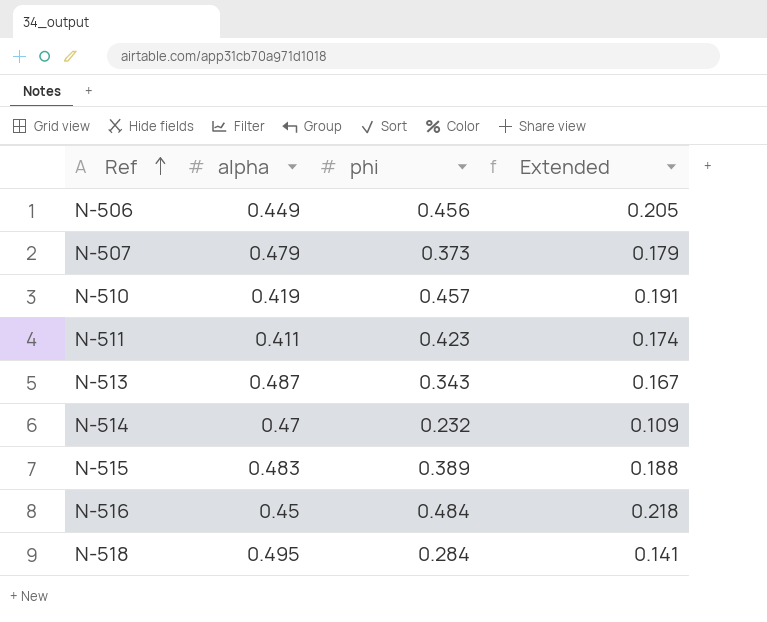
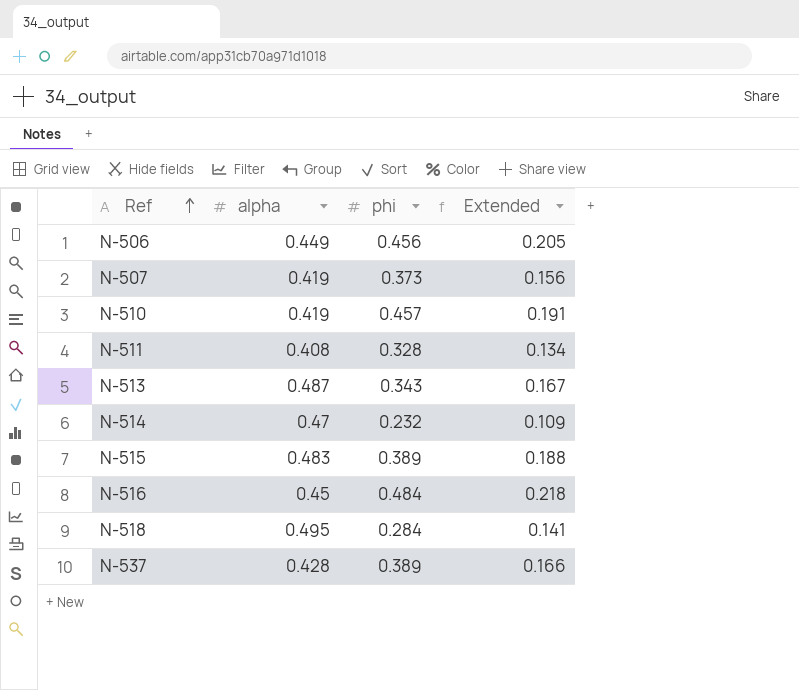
N-507 | alpha: 0.479 -> 0.419
N-507 | Extended: 0.179 -> 0.156
N-511 | alpha: 0.411 -> 0.408
N-511 | phi: 0.423 -> 0.328
N-511 | Extended: 0.174 -> 0.134
row N-537: none -> 0.428 | 0.389 | 0.166

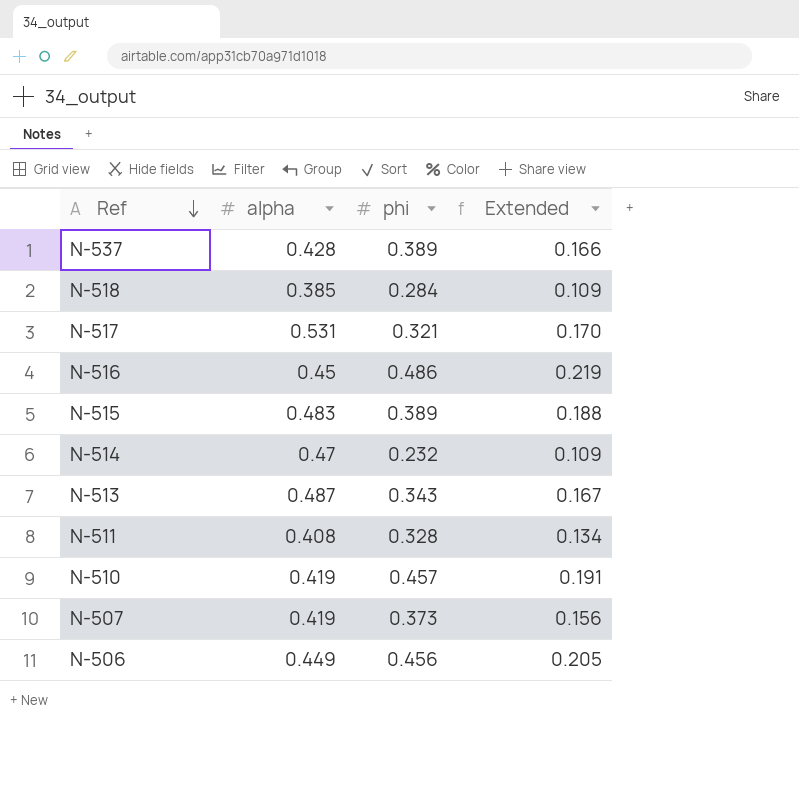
row order: Ref ascending -> Ref descending
N-518 | alpha: 0.495 -> 0.385
N-518 | Extended: 0.141 -> 0.109
row N-517: none -> 0.531 | 0.321 | 0.170
N-516 | phi: 0.484 -> 0.486
N-516 | Extended: 0.218 -> 0.219

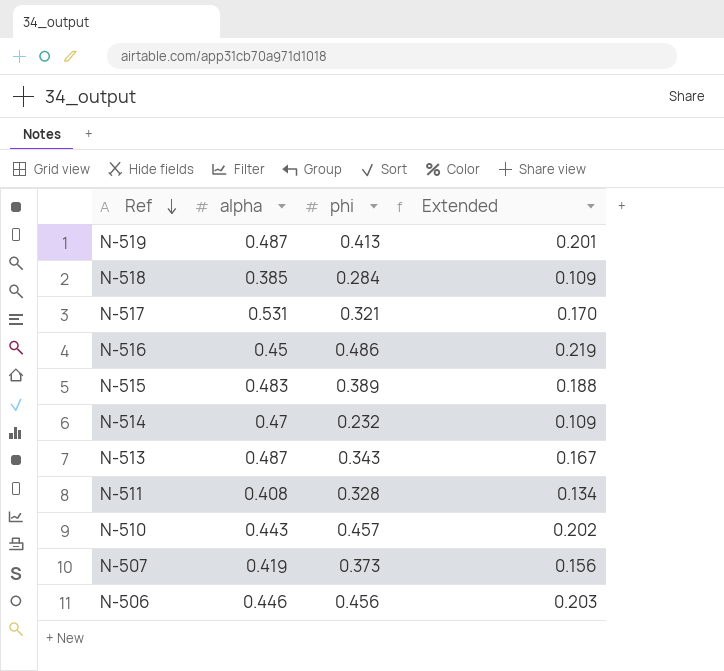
row N-537: 0.428 | 0.389 | 0.166 -> none
row N-519: none -> 0.487 | 0.413 | 0.201
N-510 | alpha: 0.419 -> 0.443
N-510 | Extended: 0.191 -> 0.202
N-506 | alpha: 0.449 -> 0.446
N-506 | Extended: 0.205 -> 0.203

